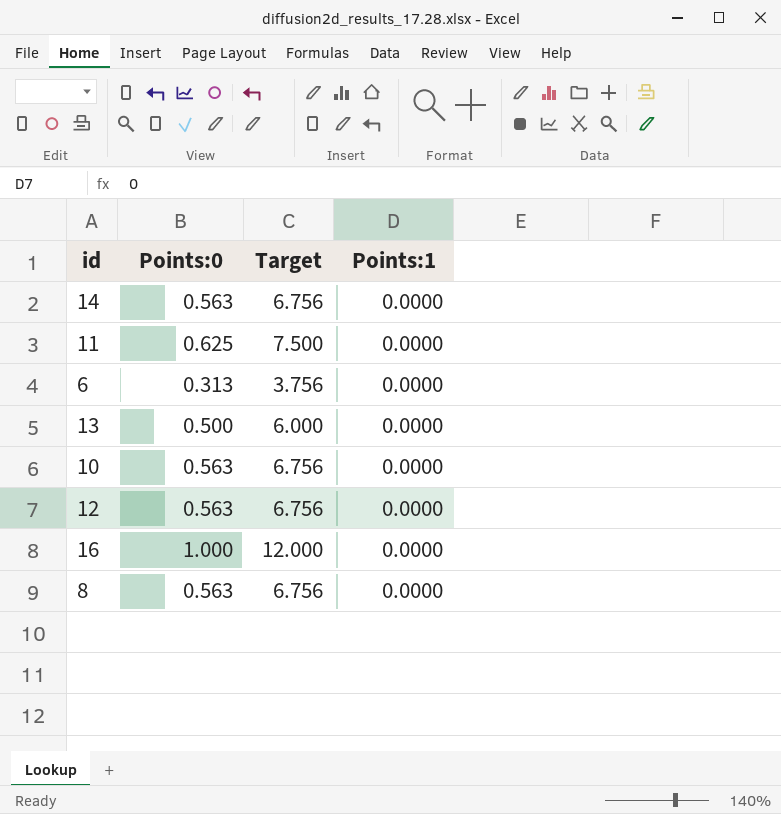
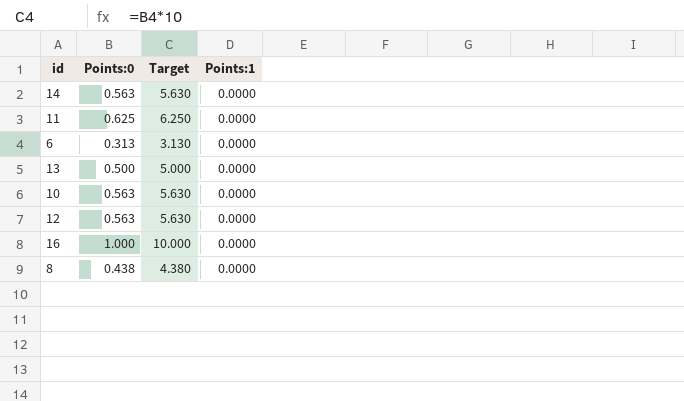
column Target | formula: [Points:0] * 12 -> [Points:0] * 10
8 | Points:0: 0.563 -> 0.438

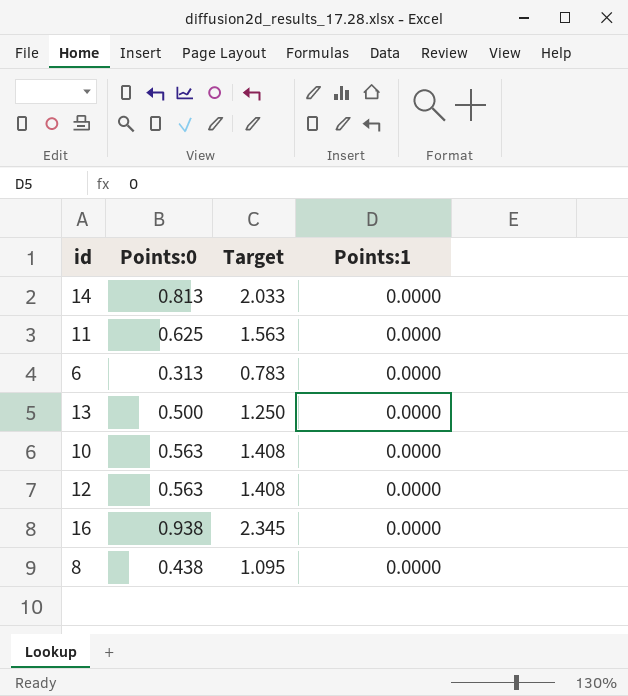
column Target | formula: [Points:0] * 10 -> [Points:0] * 2.5
14 | Points:0: 0.563 -> 0.813
16 | Points:0: 1.000 -> 0.938

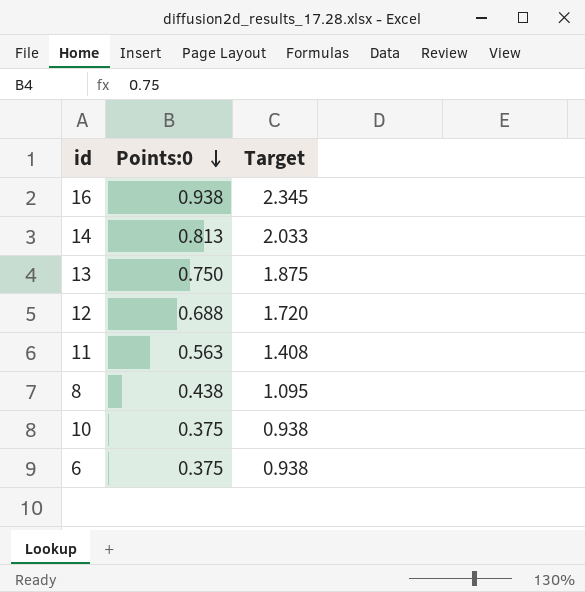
row order: none -> Points:0 descending
column Points:1 | position: 4 -> none
13 | Points:0: 0.500 -> 0.750
13 | Target: 1.250 -> 1.875
12 | Points:0: 0.563 -> 0.688
12 | Target: 1.408 -> 1.720
11 | Points:0: 0.625 -> 0.563
11 | Target: 1.563 -> 1.408
10 | Points:0: 0.563 -> 0.375
10 | Target: 1.408 -> 0.938
6 | Points:0: 0.313 -> 0.375
6 | Target: 0.783 -> 0.938

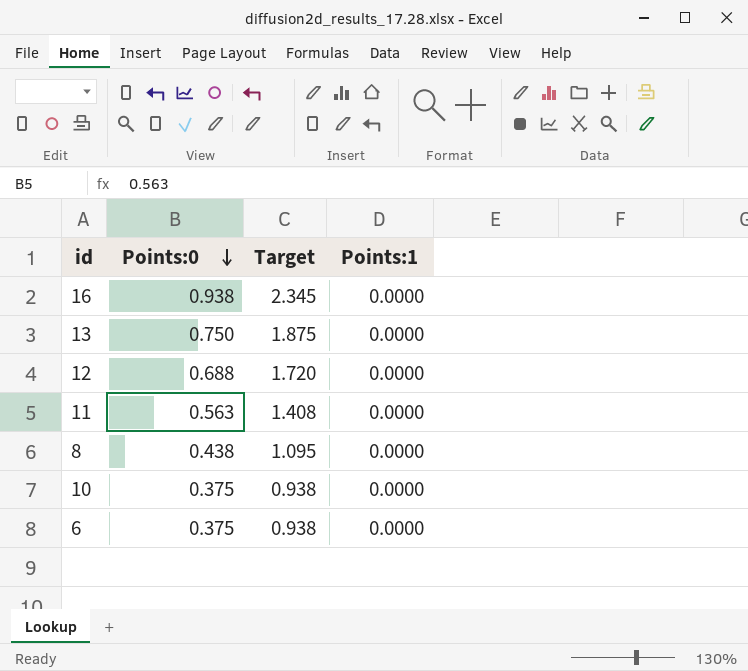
column Points:1 | position: none -> 4
row 14: 0.813 | 2.033 -> none

